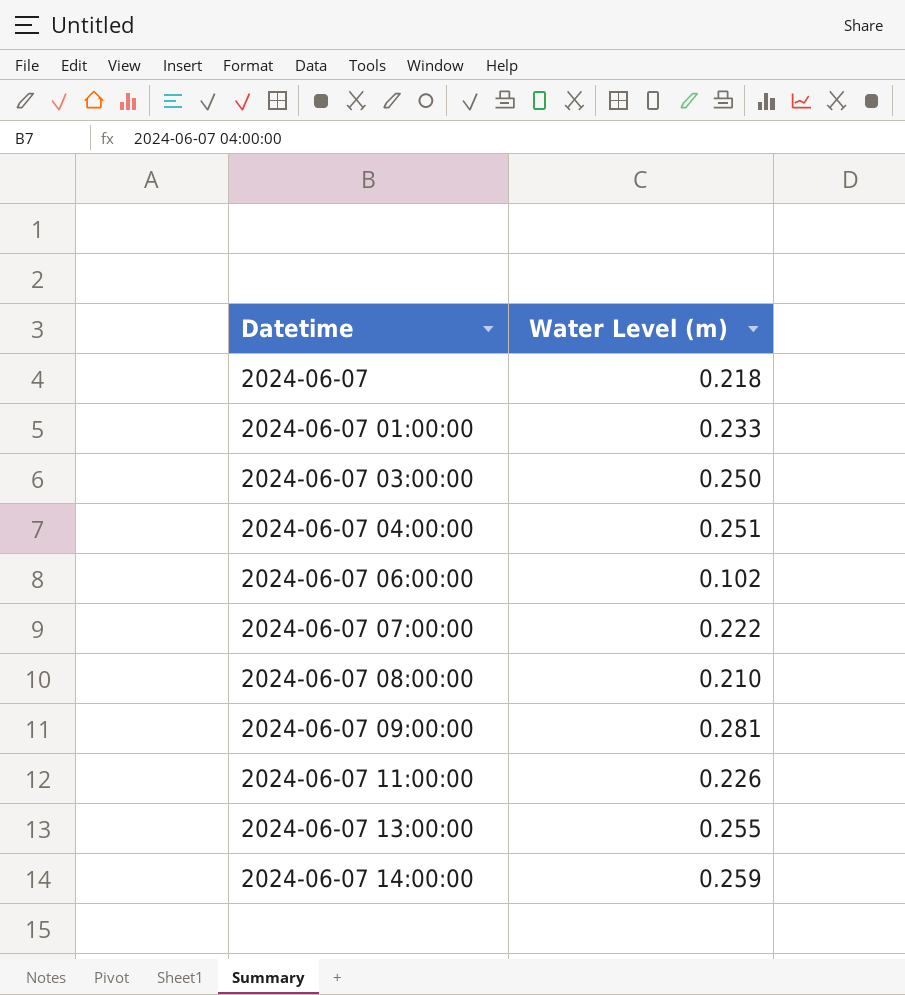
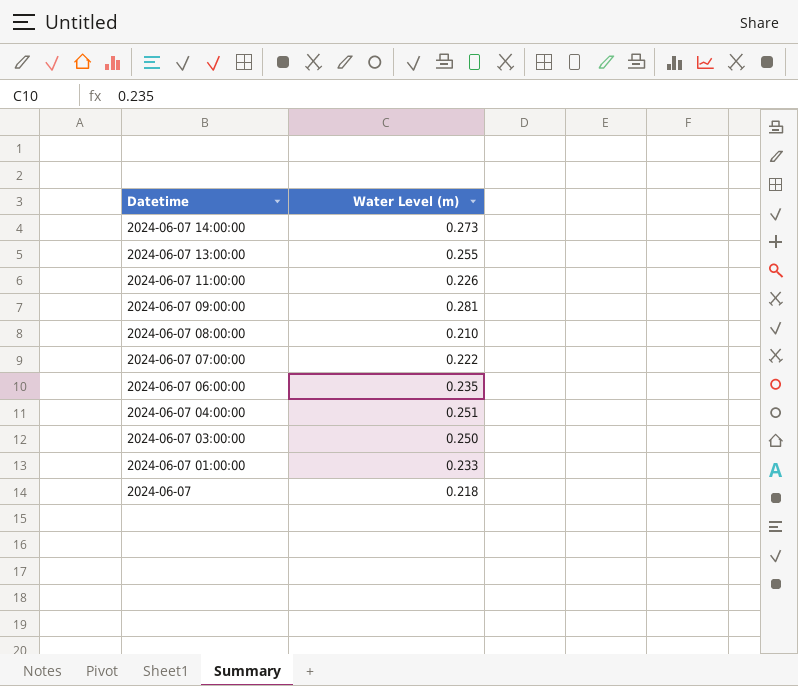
row order: Datetime ascending -> Datetime descending
2024-06-07 14:00:00 | Water Level (m): 0.259 -> 0.273
2024-06-07 06:00:00 | Water Level (m): 0.102 -> 0.235

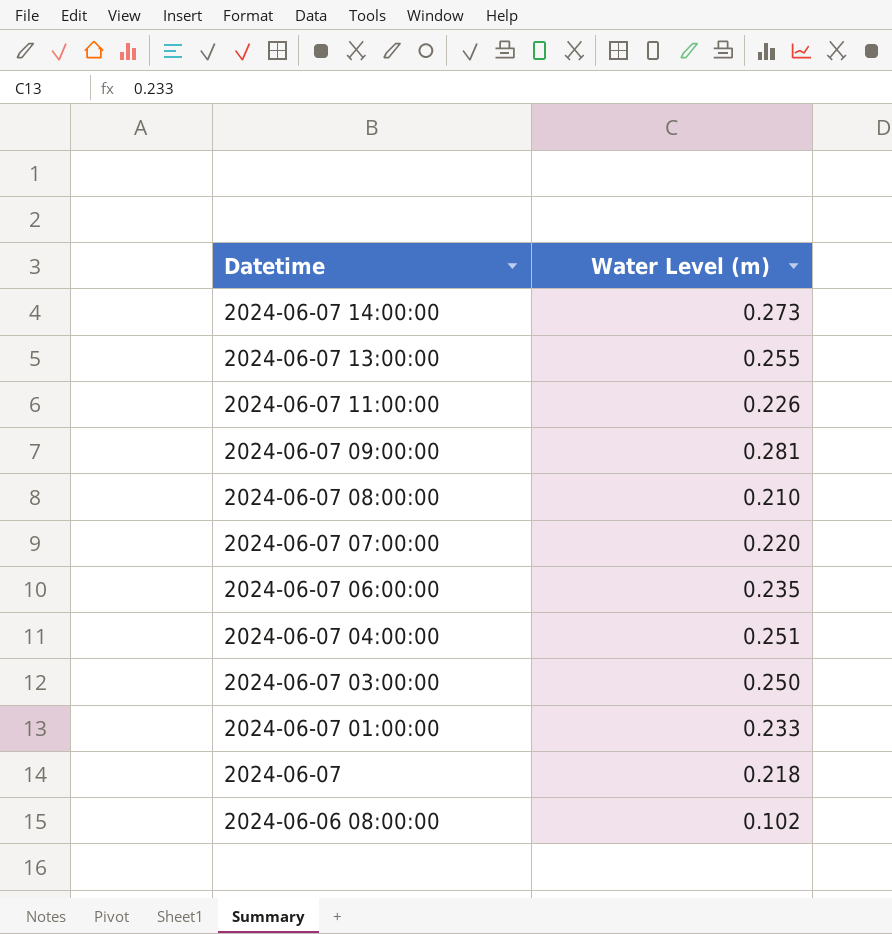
2024-06-07 07:00:00 | Water Level (m): 0.222 -> 0.220
row 2024-06-06 08:00:00: none -> 0.102

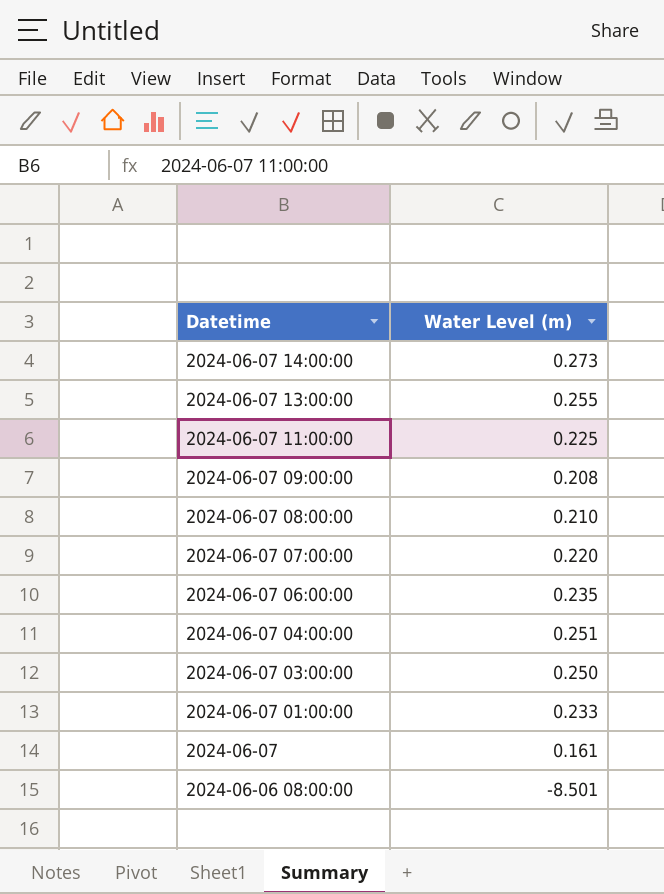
2024-06-07 11:00:00 | Water Level (m): 0.226 -> 0.225
2024-06-07 09:00:00 | Water Level (m): 0.281 -> 0.208
2024-06-07 | Water Level (m): 0.218 -> 0.161
2024-06-06 08:00:00 | Water Level (m): 0.102 -> -8.501

